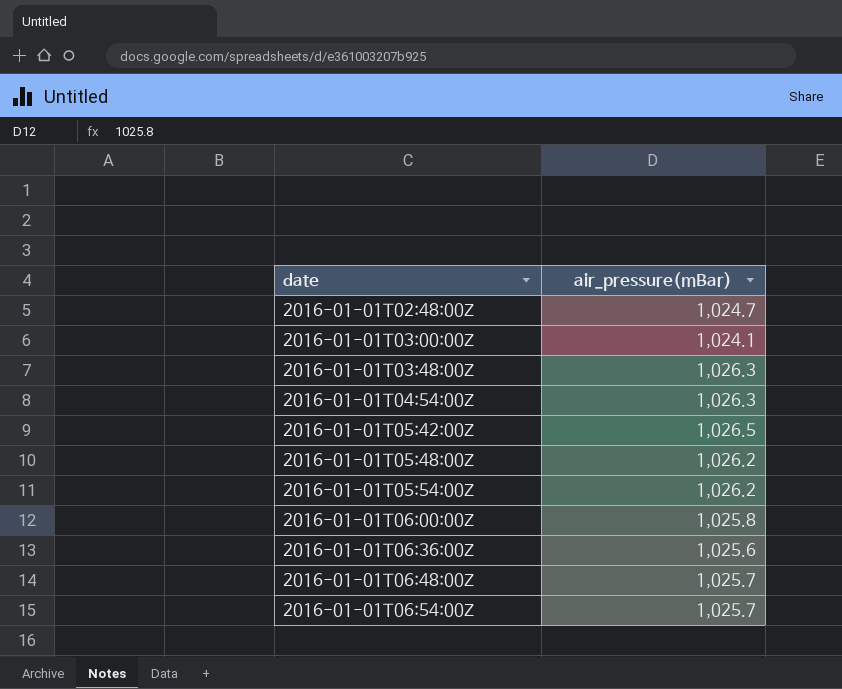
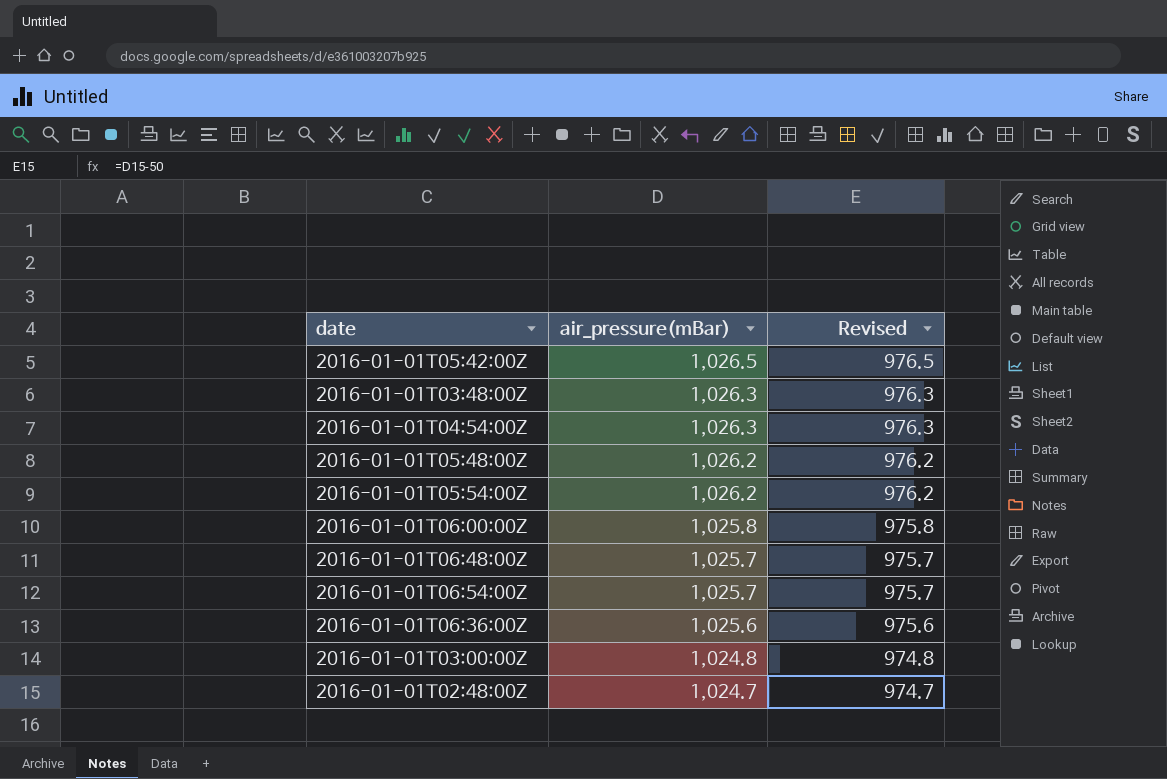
row order: date ascending -> air_pressure(mBar) descending
column Revised | formula: none -> [air_pressure(mBar)] - 50
2016-01-01T03:00:00Z | air_pressure(mBar): 1,024.1 -> 1,024.8

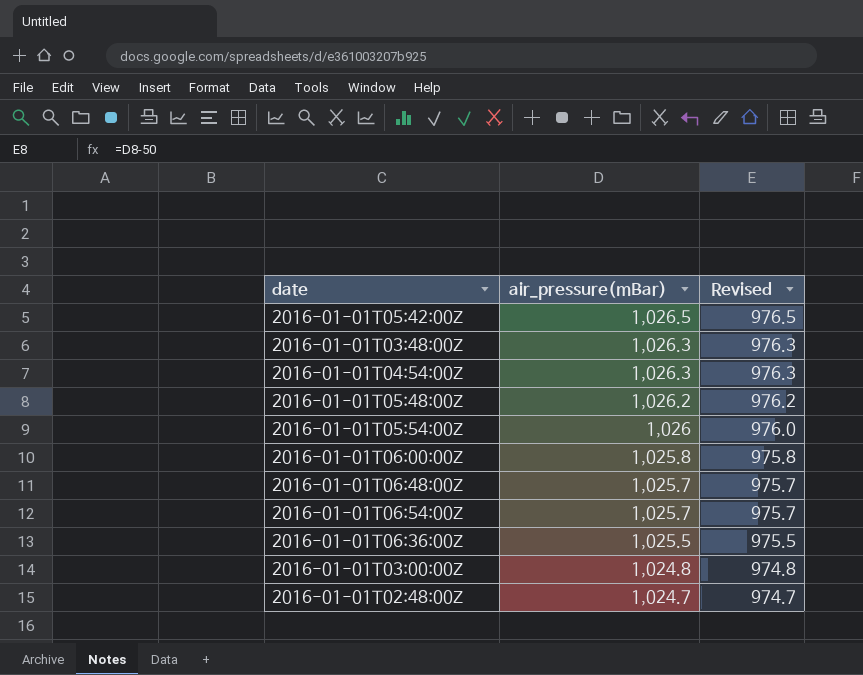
2016-01-01T05:54:00Z | air_pressure(mBar): 1,026.2 -> 1,026
2016-01-01T05:54:00Z | Revised: 976.2 -> 976.0
2016-01-01T06:36:00Z | air_pressure(mBar): 1,025.6 -> 1,025.5
2016-01-01T06:36:00Z | Revised: 975.6 -> 975.5

